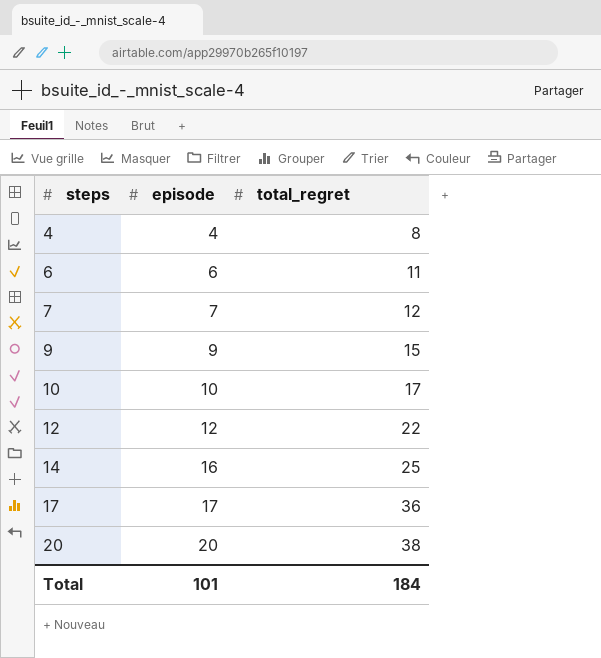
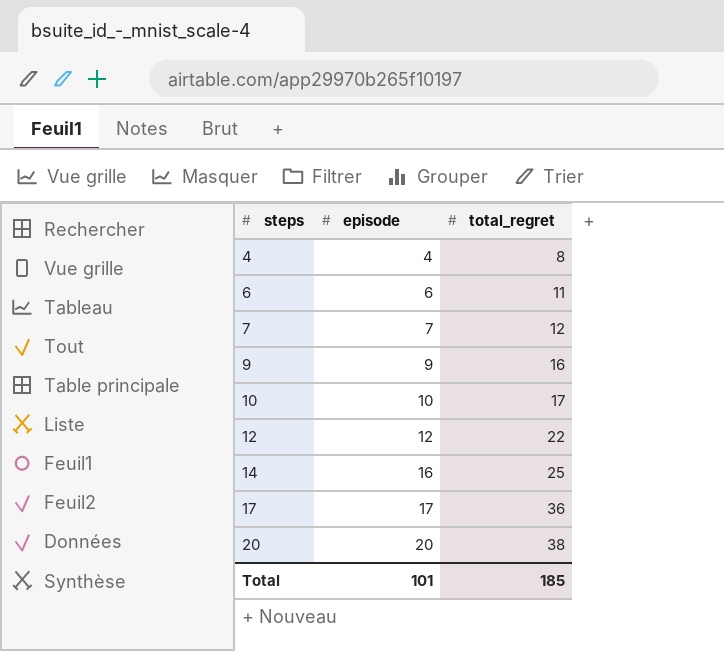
9 | total_regret: 15 -> 16
Total | total_regret: 184 -> 185

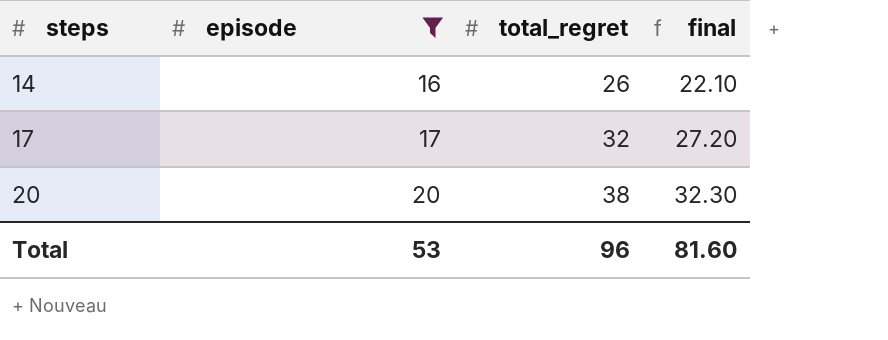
filter: none -> episode >= 16
column final | formula: none -> [total_regret] * 0.85
14 | total_regret: 25 -> 26
17 | total_regret: 36 -> 32
Total | episode: 101 -> 53
Total | total_regret: 185 -> 96

